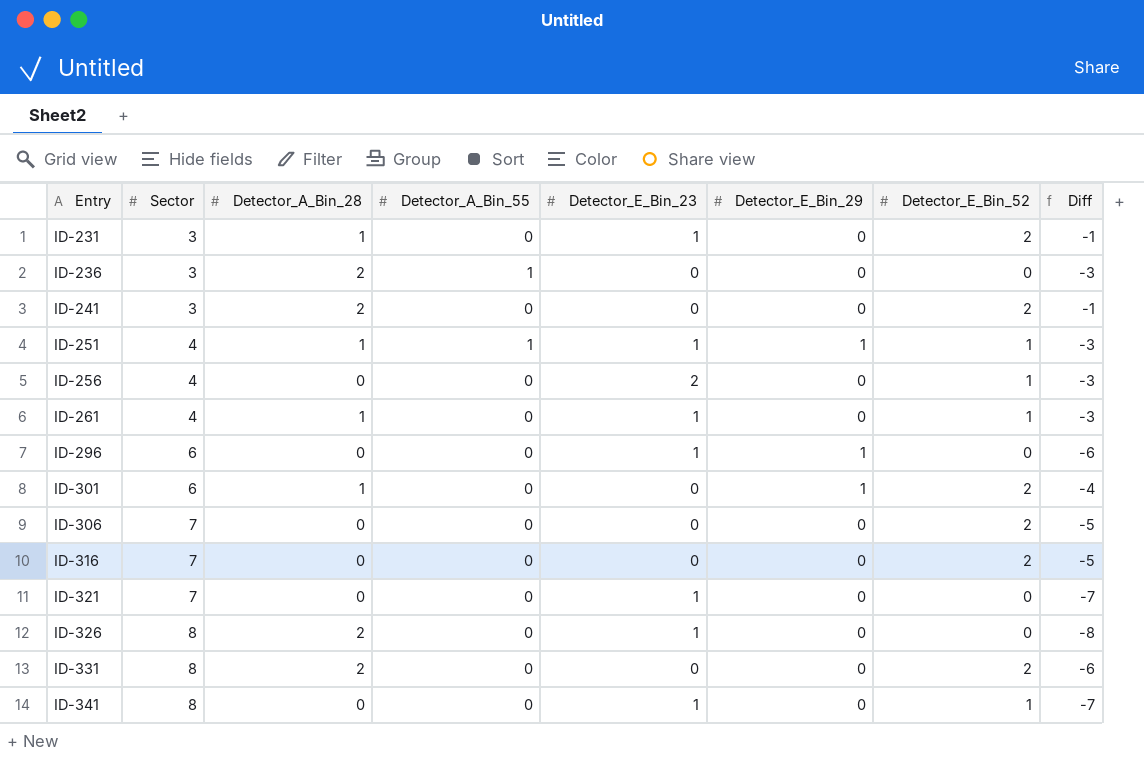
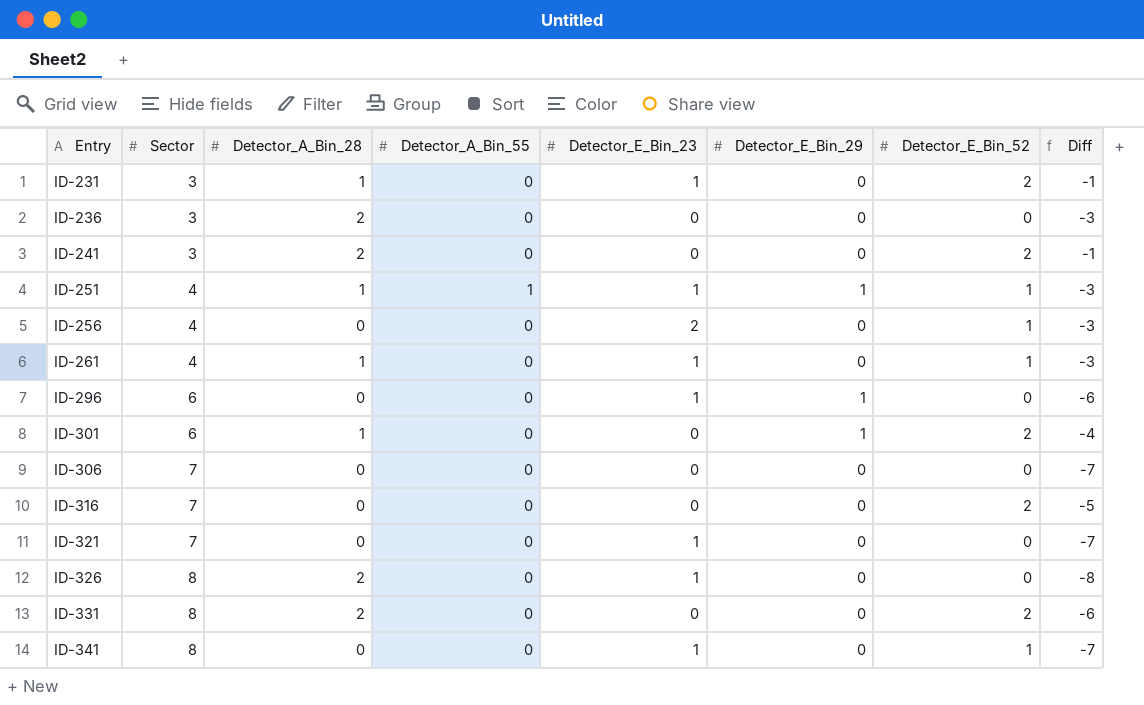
ID-236 | Detector_A_Bin_55: 1 -> 0
ID-306 | Detector_E_Bin_52: 2 -> 0
ID-306 | Diff: -5 -> -7

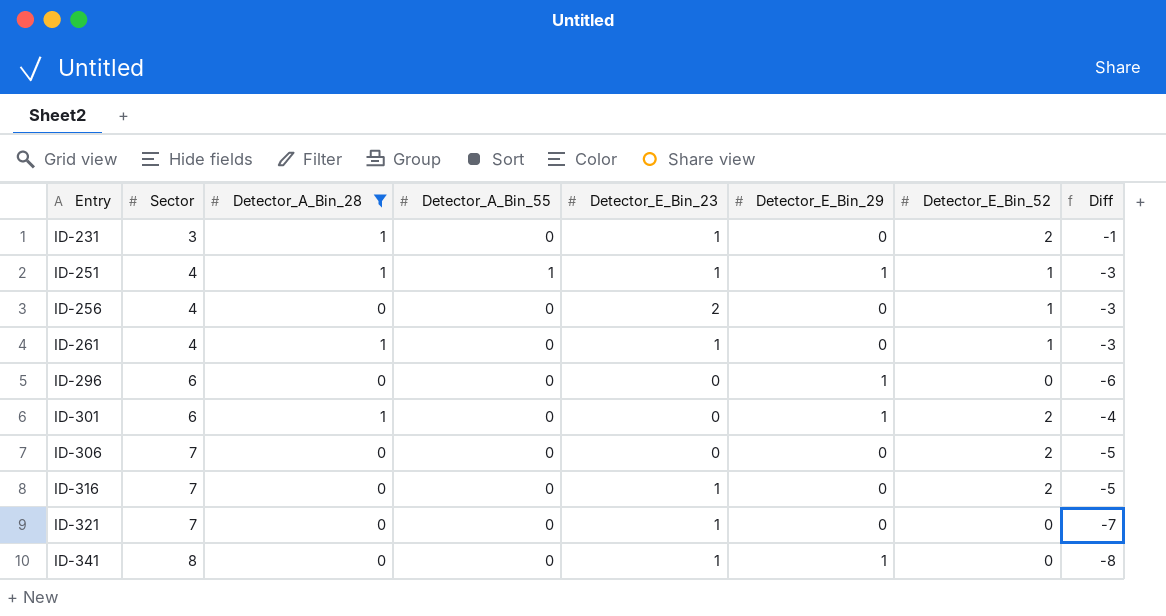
filter: none -> Detector_A_Bin_28 != 2
ID-296 | Detector_E_Bin_23: 1 -> 0
ID-306 | Detector_E_Bin_52: 0 -> 2
ID-306 | Diff: -7 -> -5
ID-316 | Detector_E_Bin_23: 0 -> 1
ID-341 | Detector_E_Bin_29: 0 -> 1
ID-341 | Detector_E_Bin_52: 1 -> 0
ID-341 | Diff: -7 -> -8

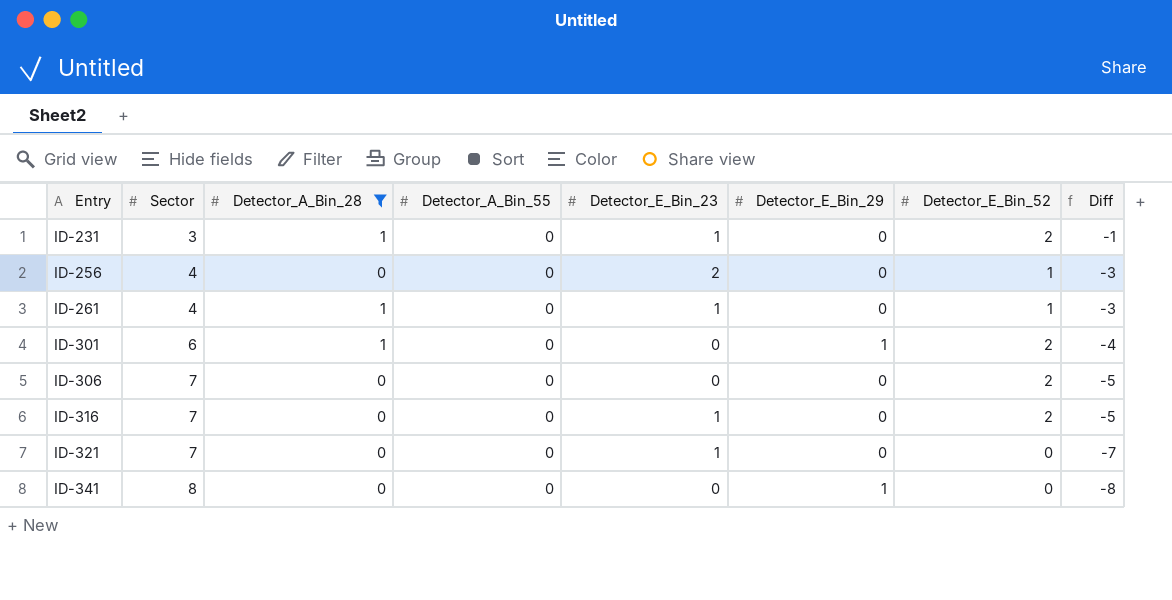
row ID-251: 4 | 1 | 1 | 1 | 1 | 1 | -3 -> none
row ID-296: 6 | 0 | 0 | 0 | 1 | 0 | -6 -> none
ID-341 | Detector_E_Bin_23: 1 -> 0

